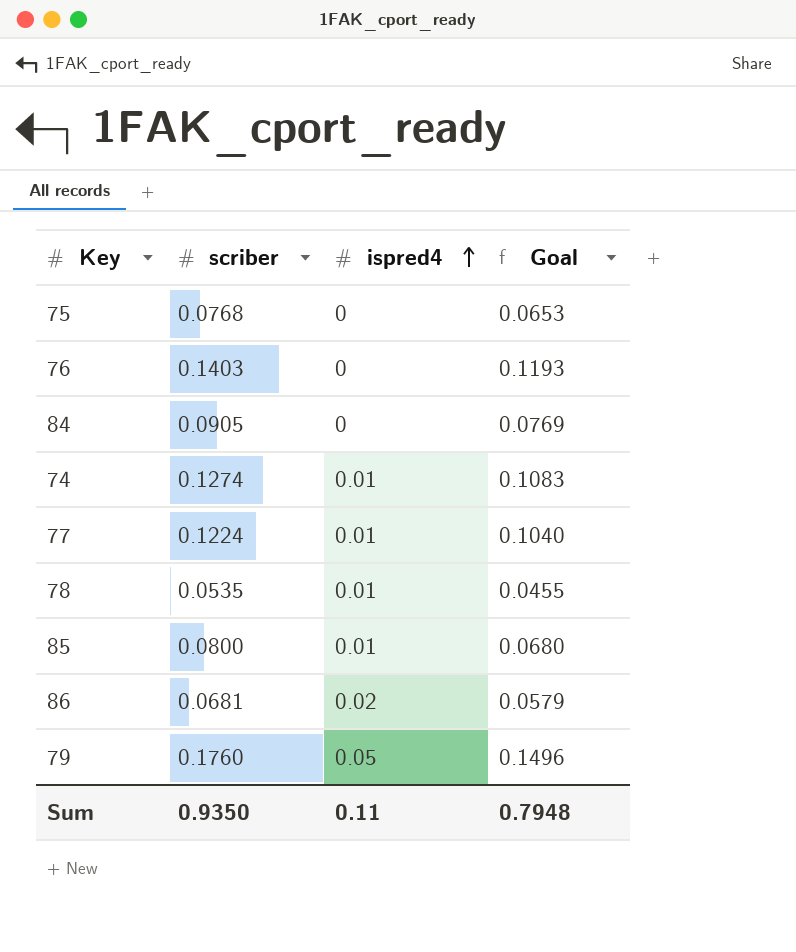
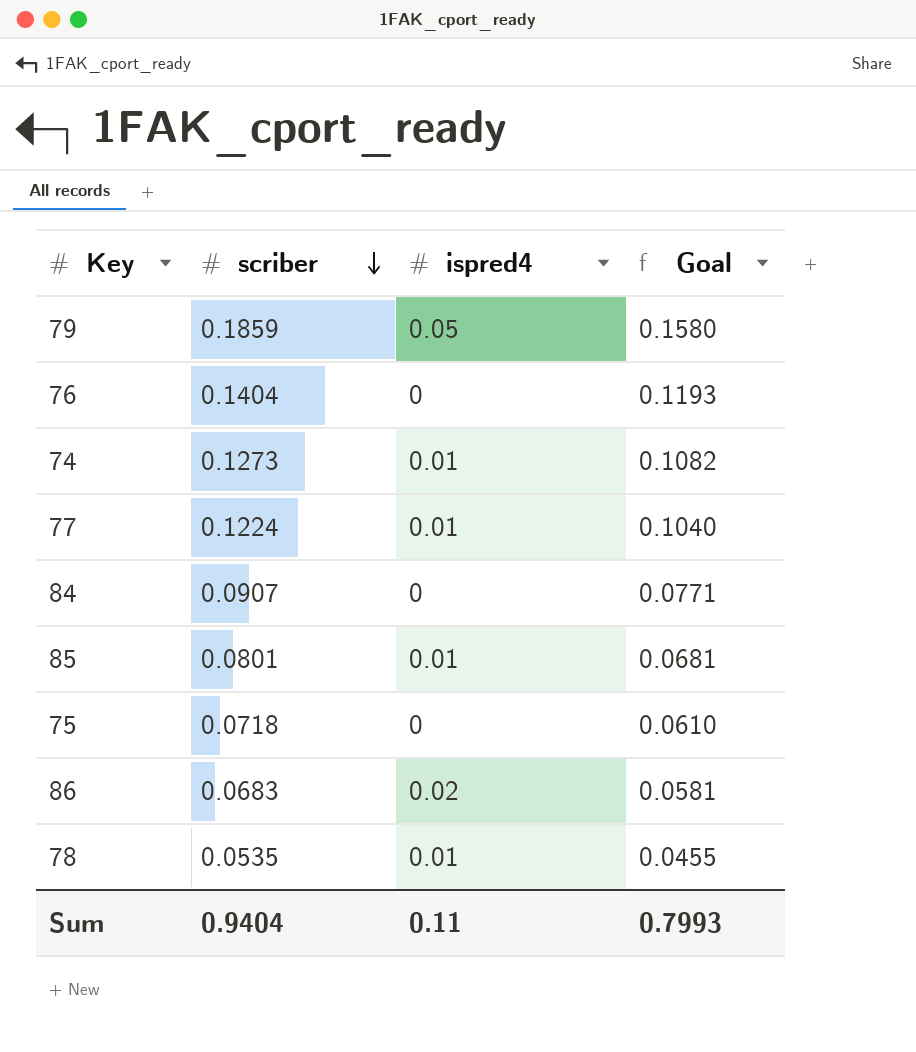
row order: ispred4 ascending -> scriber descending
79 | scriber: 0.1760 -> 0.1859
79 | Goal: 0.1496 -> 0.1580
76 | scriber: 0.1403 -> 0.1404
74 | scriber: 0.1274 -> 0.1273
74 | Goal: 0.1083 -> 0.1082
84 | scriber: 0.0905 -> 0.0907
84 | Goal: 0.0769 -> 0.0771
85 | scriber: 0.0800 -> 0.0801
85 | Goal: 0.0680 -> 0.0681
75 | scriber: 0.0768 -> 0.0718
75 | Goal: 0.0653 -> 0.0610
86 | scriber: 0.0681 -> 0.0683
86 | Goal: 0.0579 -> 0.0581
Sum | scriber: 0.9350 -> 0.9404
Sum | Goal: 0.7948 -> 0.7993

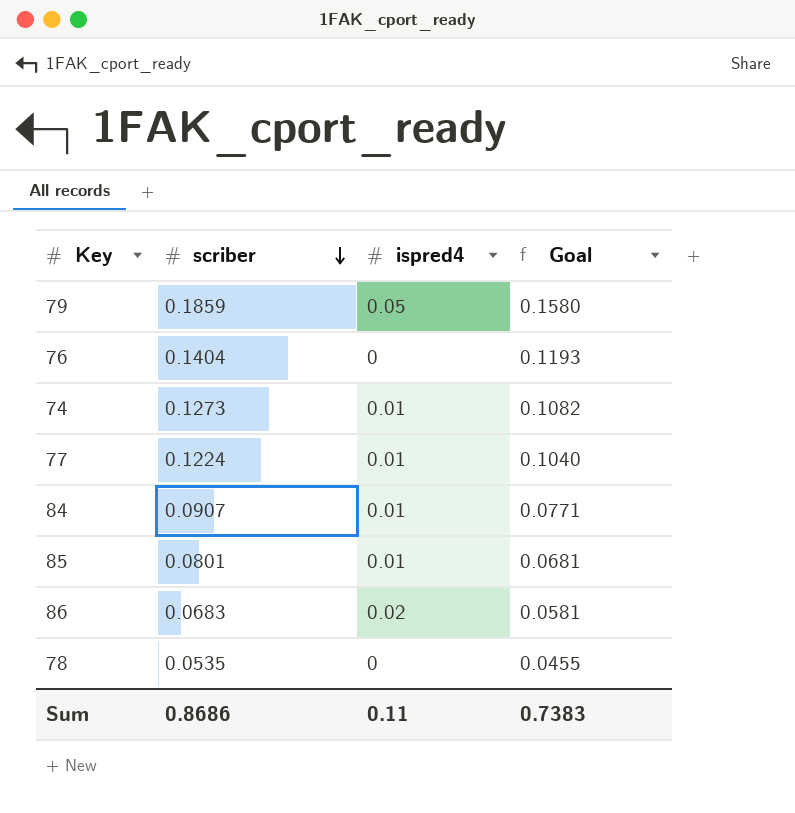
row 75: 0.0718 | 0 | 0.0610 -> none
84 | ispred4: 0 -> 0.01
78 | ispred4: 0.01 -> 0
Sum | scriber: 0.9404 -> 0.8686
Sum | Goal: 0.7993 -> 0.7383

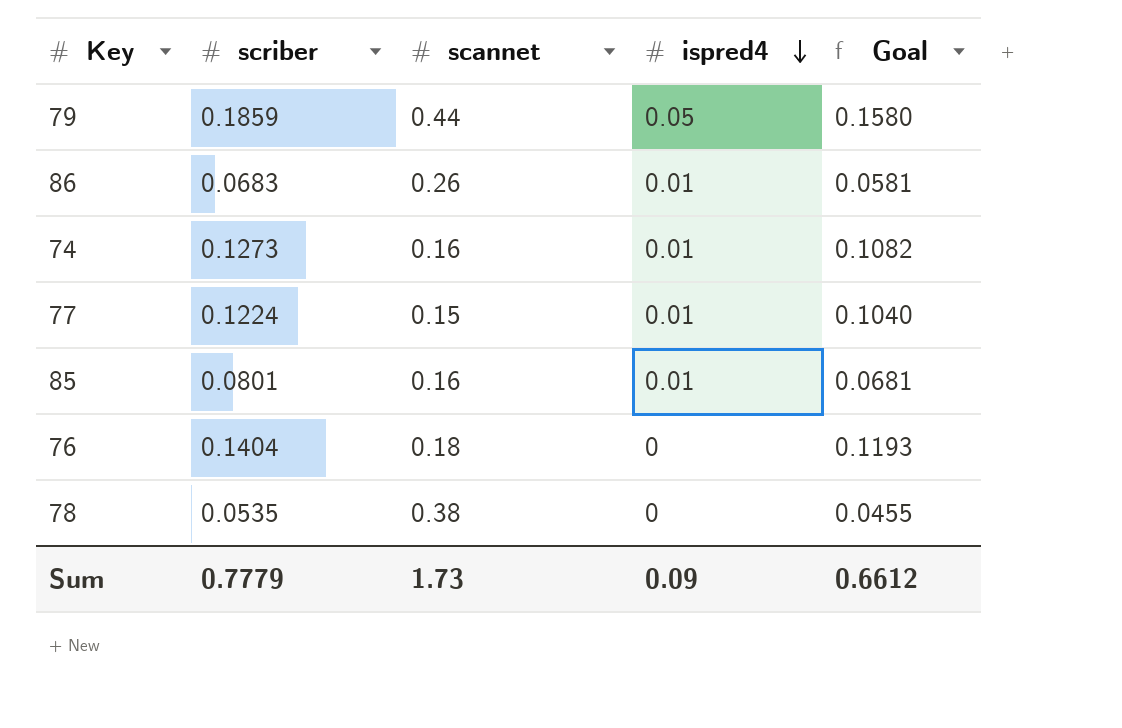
row order: scriber descending -> ispred4 descending
column scannet | position: none -> 3
row 84: 0.0907 | 0.01 | 0.0771 -> none
86 | ispred4: 0.02 -> 0.01
Sum | scriber: 0.8686 -> 0.7779
Sum | ispred4: 0.11 -> 0.09
Sum | Goal: 0.7383 -> 0.6612

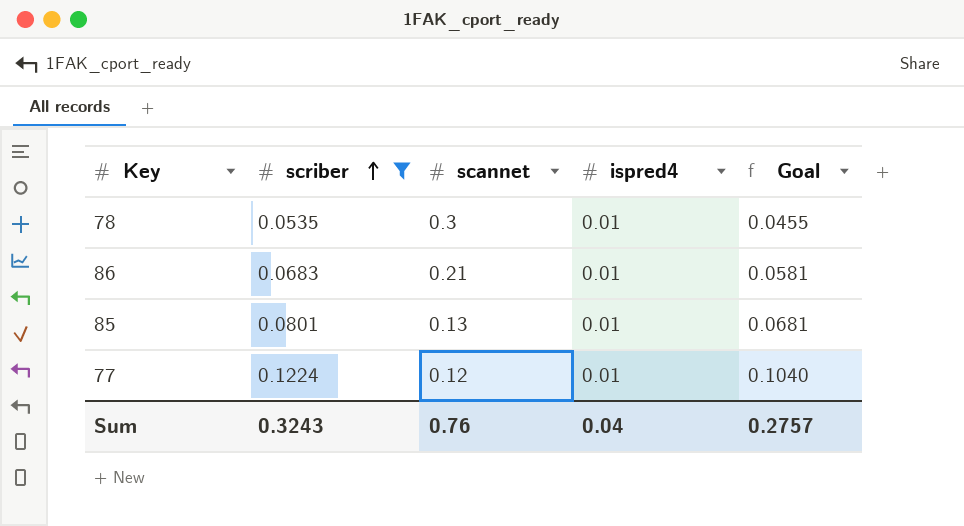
filter: none -> scriber <= 0.1224
row order: ispred4 descending -> scriber ascending
78 | scannet: 0.38 -> 0.3
78 | ispred4: 0 -> 0.01
86 | scannet: 0.26 -> 0.21
85 | scannet: 0.16 -> 0.13
77 | scannet: 0.15 -> 0.12
Sum | scriber: 0.7779 -> 0.3243
Sum | scannet: 1.73 -> 0.76
Sum | ispred4: 0.09 -> 0.04
Sum | Goal: 0.6612 -> 0.2757

